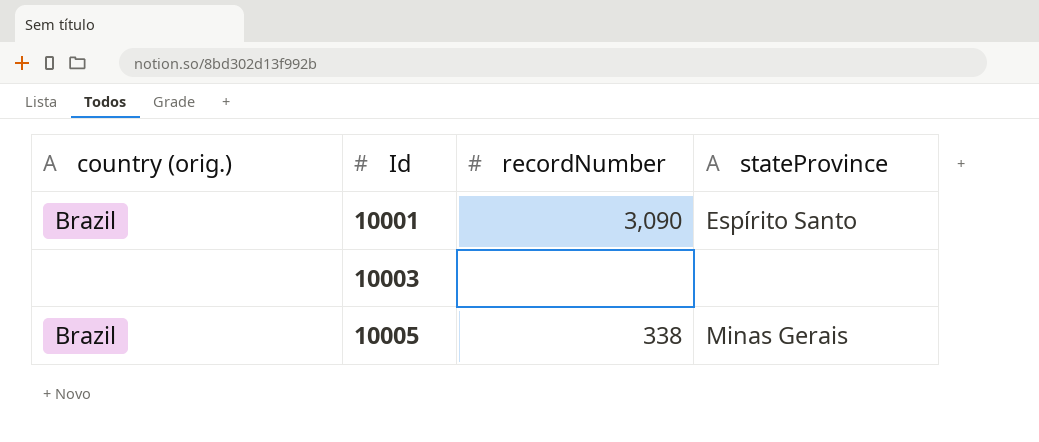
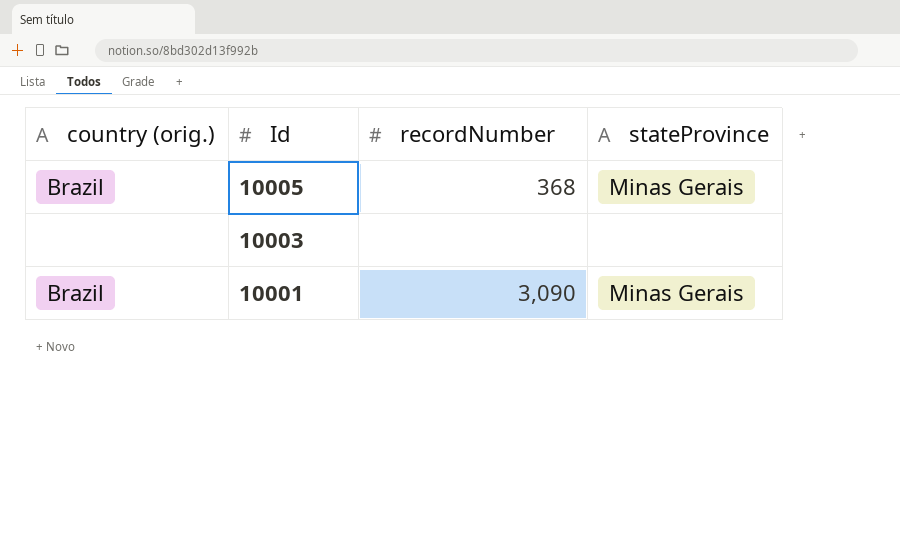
row order: Id ascending -> Id descending
10005 | recordNumber: 338 -> 368
10001 | stateProvince: Espírito Santo -> Minas Gerais

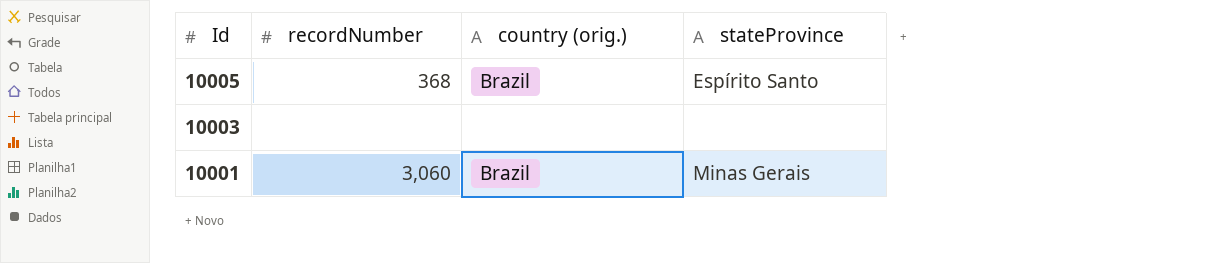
column country (orig.) | position: 1 -> 3
10005 | stateProvince: Minas Gerais -> Espírito Santo
10001 | recordNumber: 3,090 -> 3,060

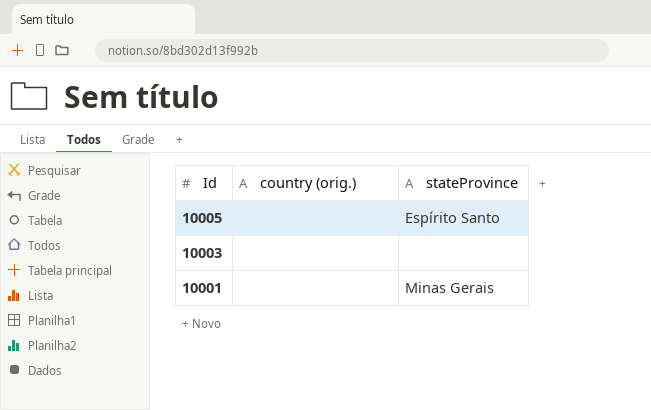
column recordNumber | position: 2 -> none
10005 | country (orig.): Brazil -> none
10001 | country (orig.): Brazil -> none

